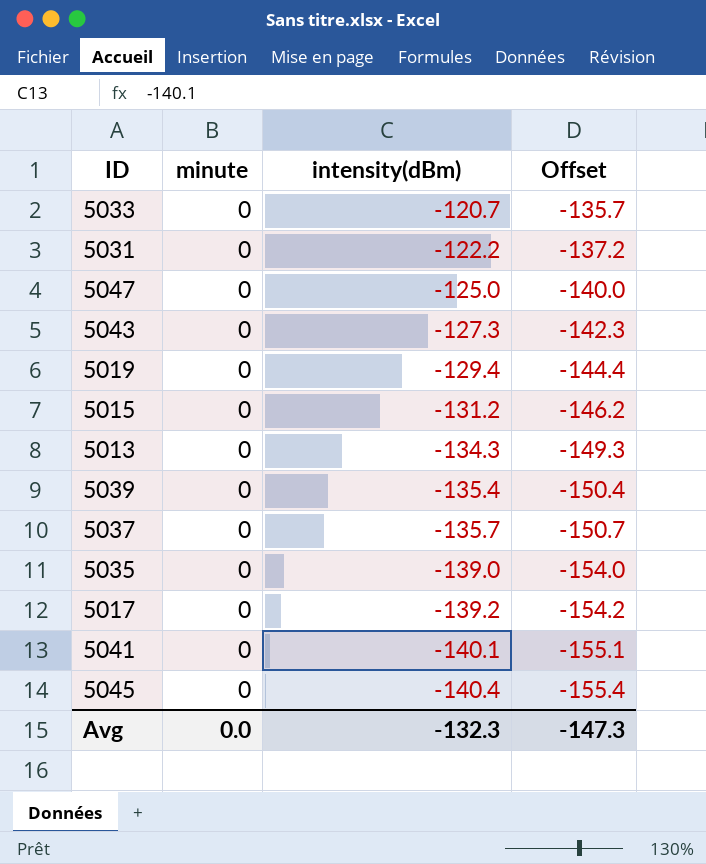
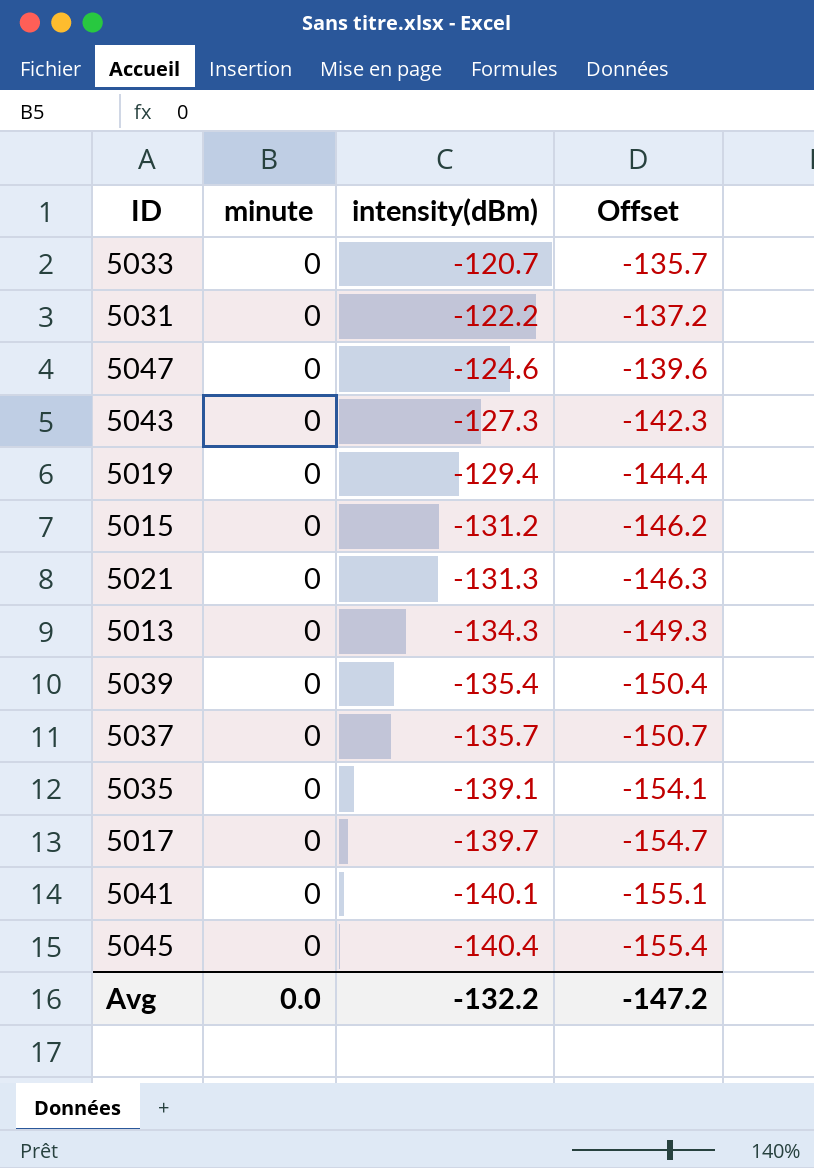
5047 | intensity(dBm): -125.0 -> -124.6
5047 | Offset: -140.0 -> -139.6
row 5021: none -> 0 | -131.3 | -146.3
5035 | intensity(dBm): -139.0 -> -139.1
5035 | Offset: -154.0 -> -154.1
5017 | intensity(dBm): -139.2 -> -139.7
5017 | Offset: -154.2 -> -154.7
Avg | intensity(dBm): -132.3 -> -132.2
Avg | Offset: -147.3 -> -147.2

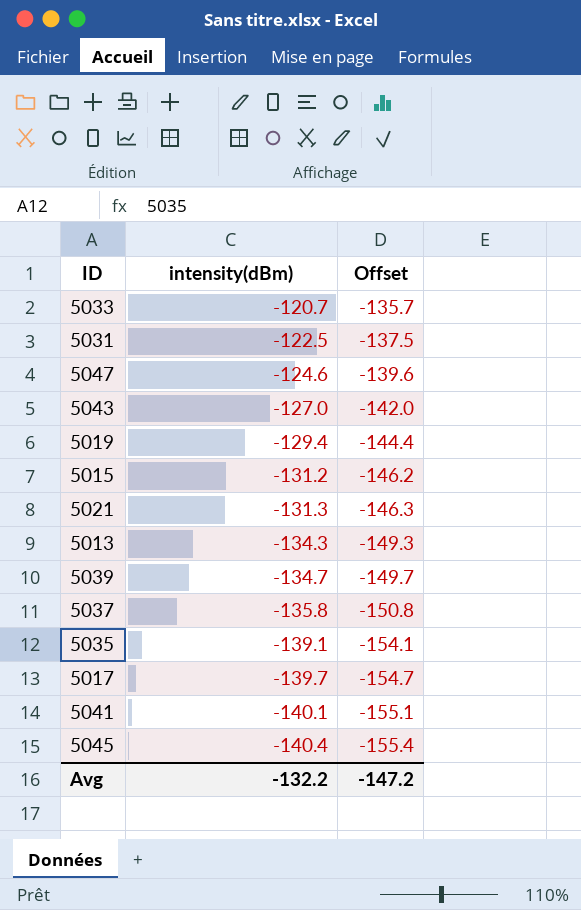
column minute | position: 2 -> none
5031 | intensity(dBm): -122.2 -> -122.5
5031 | Offset: -137.2 -> -137.5
5043 | intensity(dBm): -127.3 -> -127.0
5043 | Offset: -142.3 -> -142.0
5039 | intensity(dBm): -135.4 -> -134.7
5039 | Offset: -150.4 -> -149.7
5037 | intensity(dBm): -135.7 -> -135.8
5037 | Offset: -150.7 -> -150.8

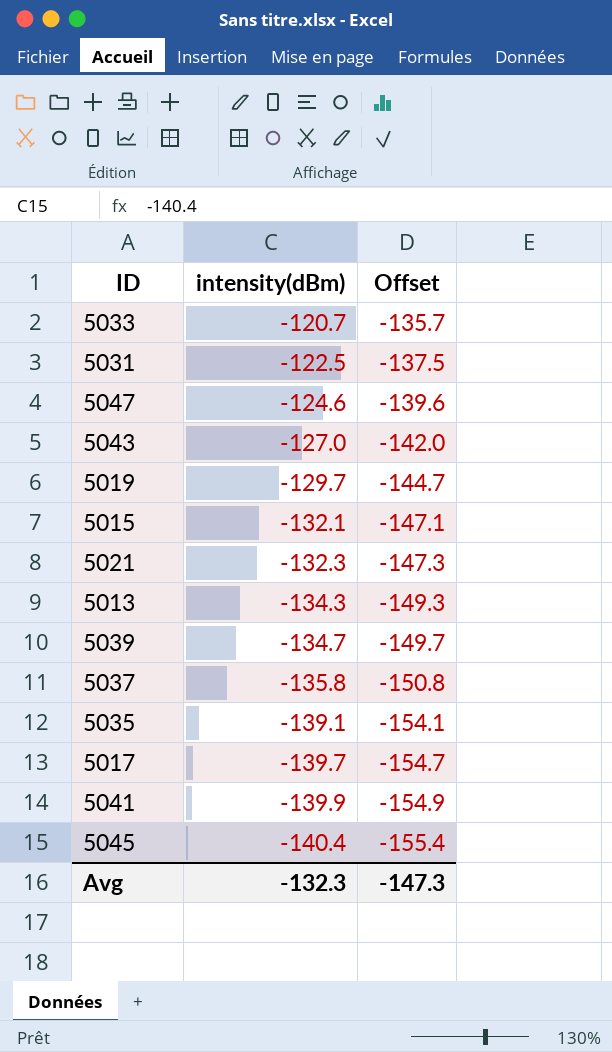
5019 | intensity(dBm): -129.4 -> -129.7
5019 | Offset: -144.4 -> -144.7
5015 | intensity(dBm): -131.2 -> -132.1
5015 | Offset: -146.2 -> -147.1
5021 | intensity(dBm): -131.3 -> -132.3
5021 | Offset: -146.3 -> -147.3
5041 | intensity(dBm): -140.1 -> -139.9
5041 | Offset: -155.1 -> -154.9
Avg | intensity(dBm): -132.2 -> -132.3
Avg | Offset: -147.2 -> -147.3

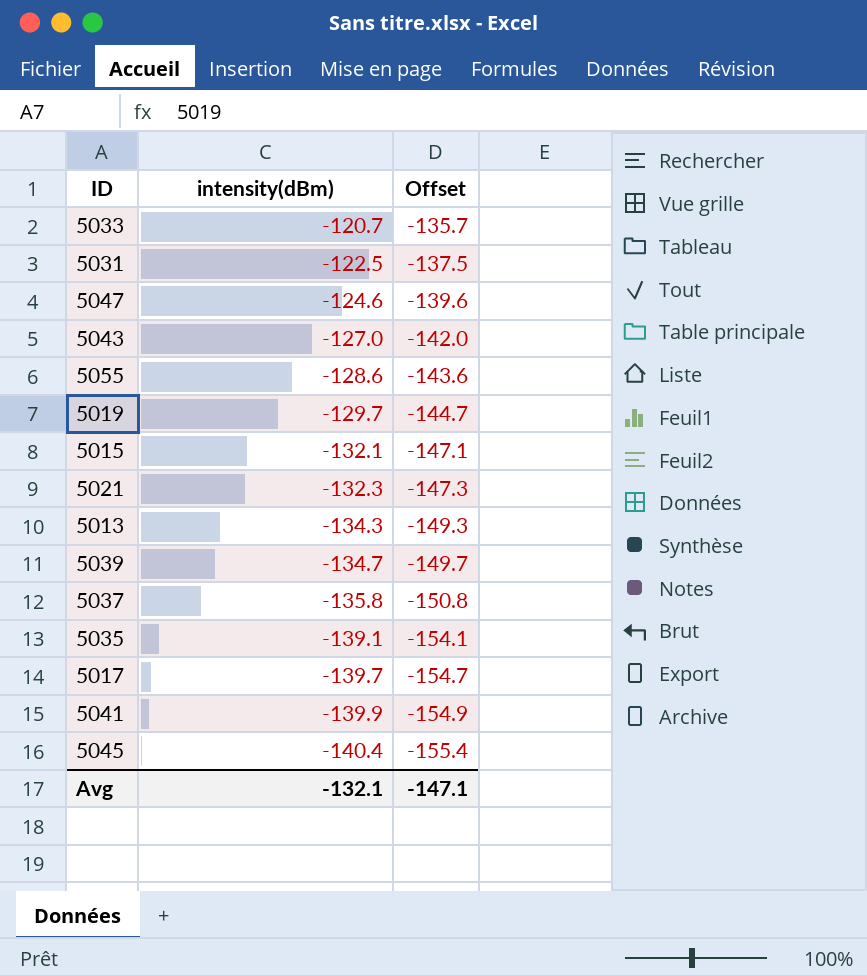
row 5055: none -> -128.6 | -143.6
Avg | intensity(dBm): -132.3 -> -132.1
Avg | Offset: -147.3 -> -147.1

